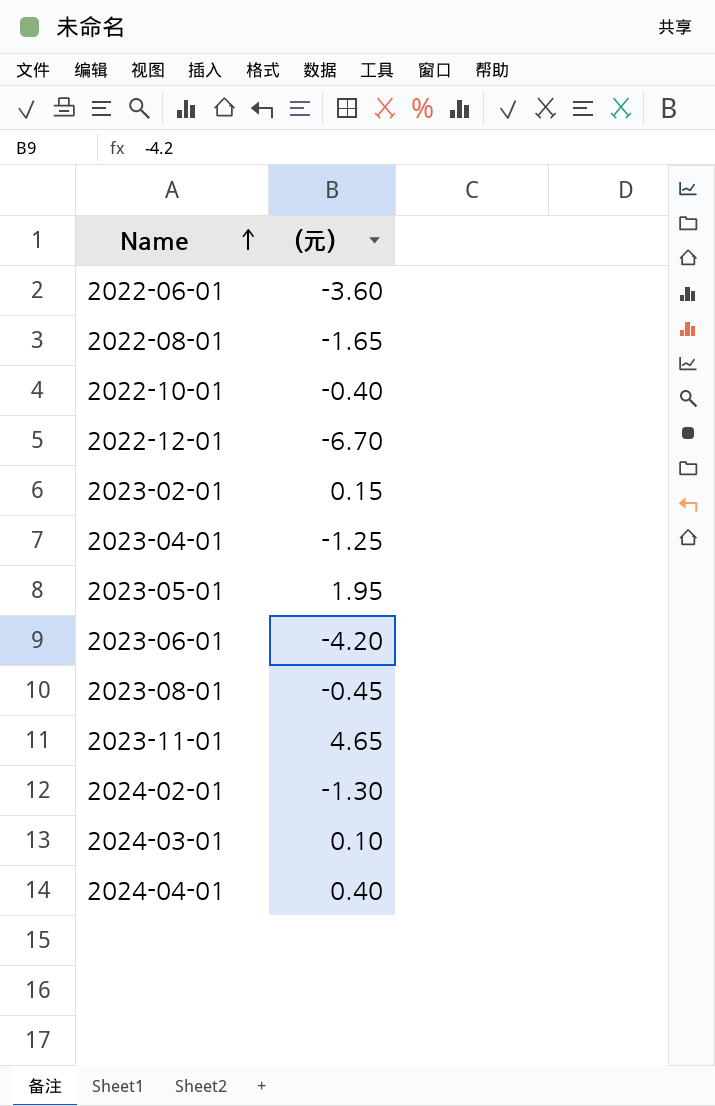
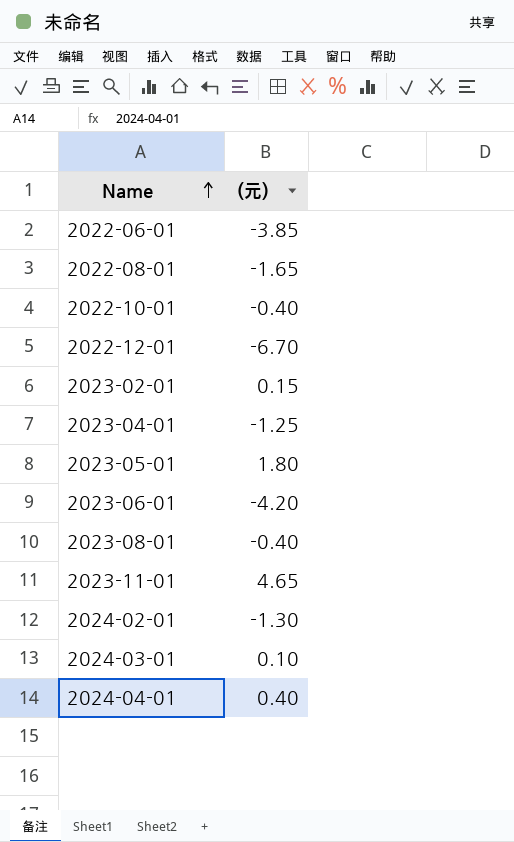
2022-06-01 | (元): -3.60 -> -3.85
2023-05-01 | (元): 1.95 -> 1.80
2023-08-01 | (元): -0.45 -> -0.40

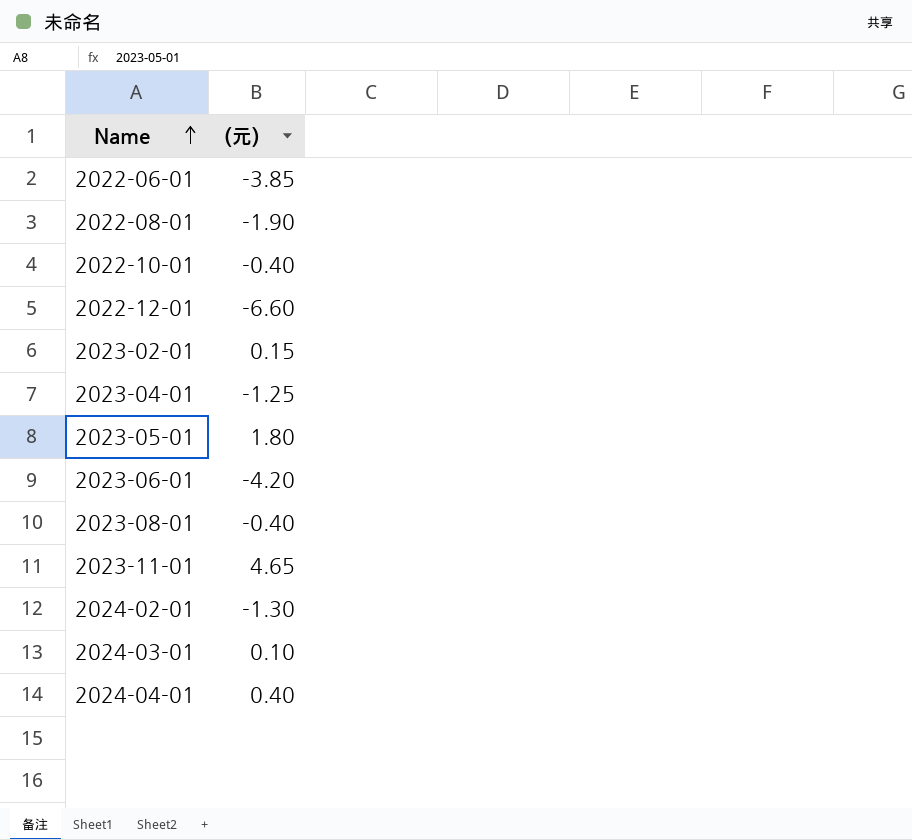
2022-08-01 | (元): -1.65 -> -1.90
2022-12-01 | (元): -6.70 -> -6.60

